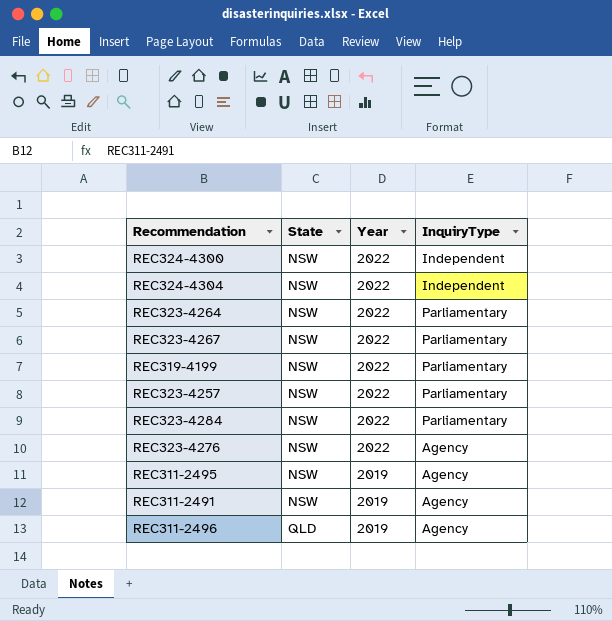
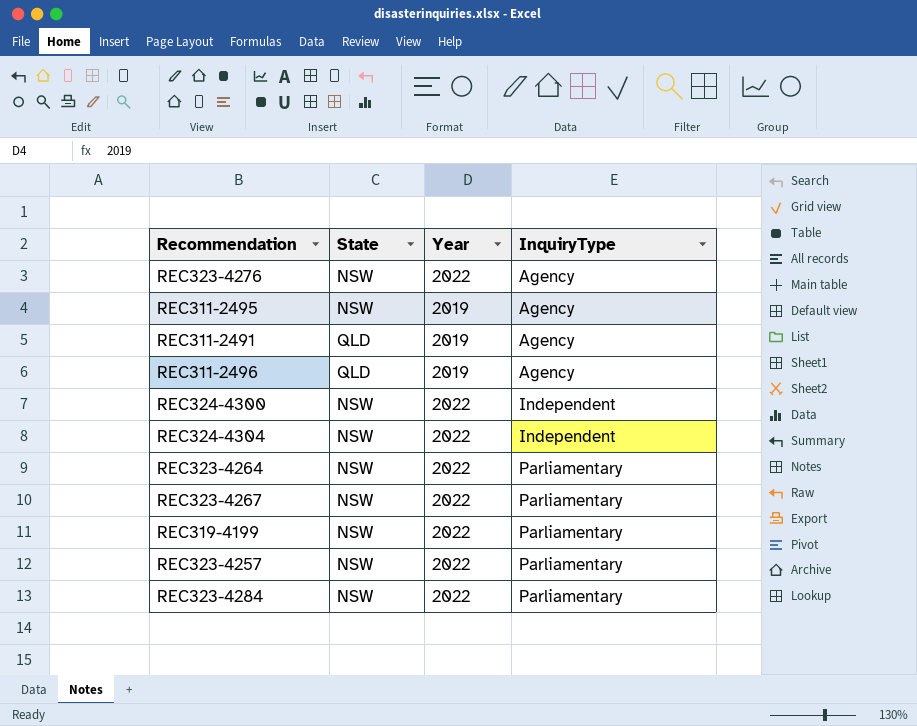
row order: State ascending -> InquiryType ascending
REC311-2491 | State: NSW -> QLD

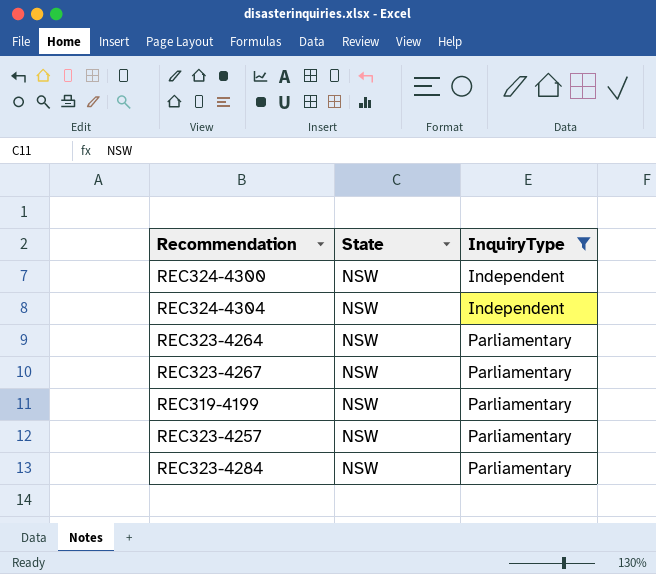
filter: none -> InquiryType != Agency
column Year | position: 3 -> none

